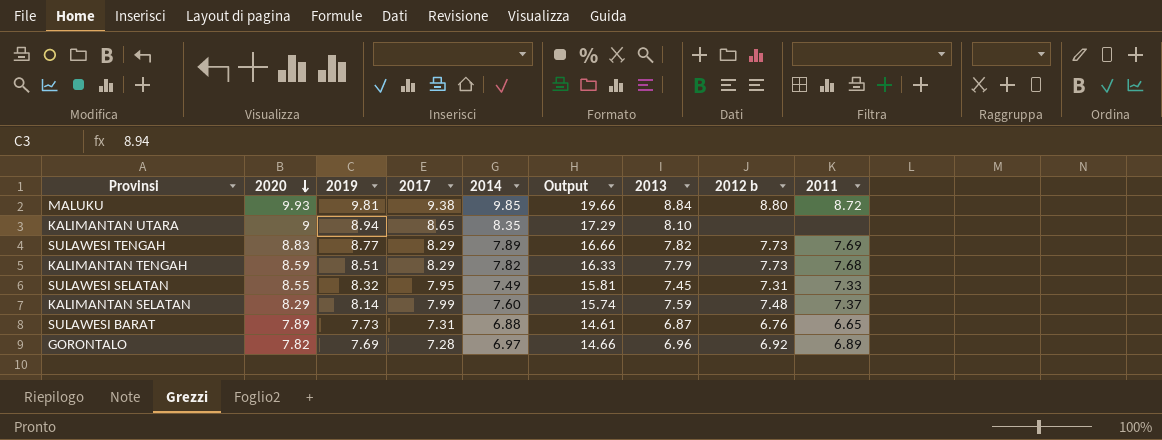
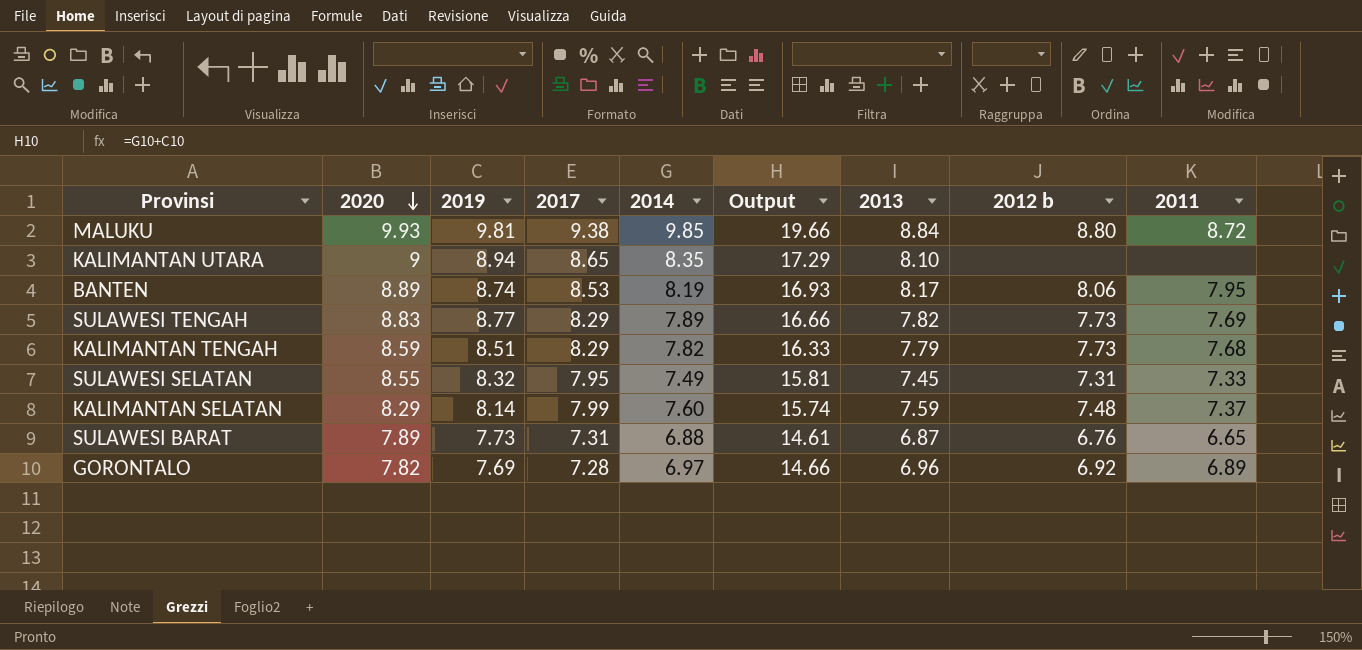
row BANTEN: none -> 8.89 | 8.74 | 8.53 | 8.19 | 16.93 | 8.17 | 8.06 | 7.95

